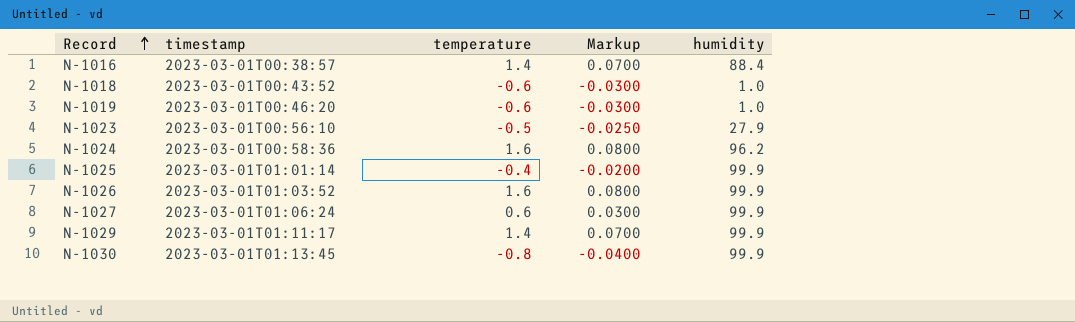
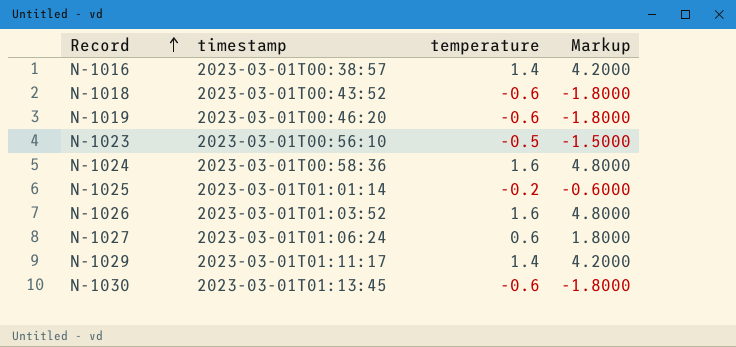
column humidity | position: 5 -> none
column Markup | formula: [temperature] * 0.05 -> [temperature] * 3
N-1025 | temperature: -0.4 -> -0.2
N-1030 | temperature: -0.8 -> -0.6

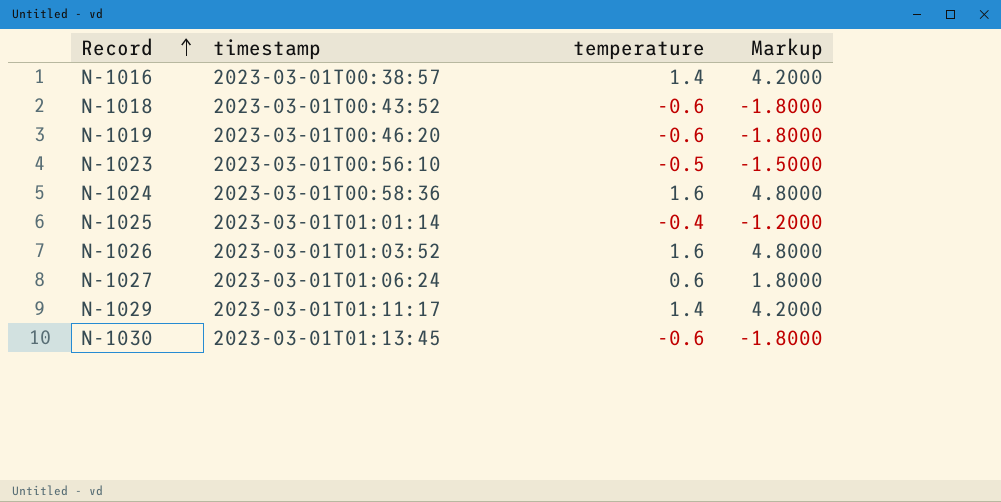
N-1025 | temperature: -0.2 -> -0.4
N-1025 | Markup: -0.6000 -> -1.2000

